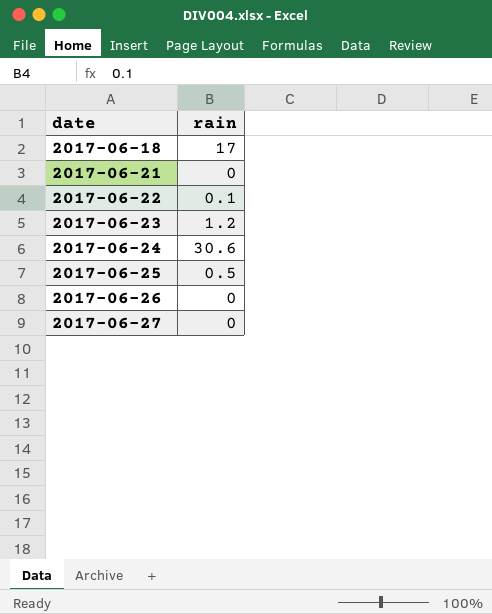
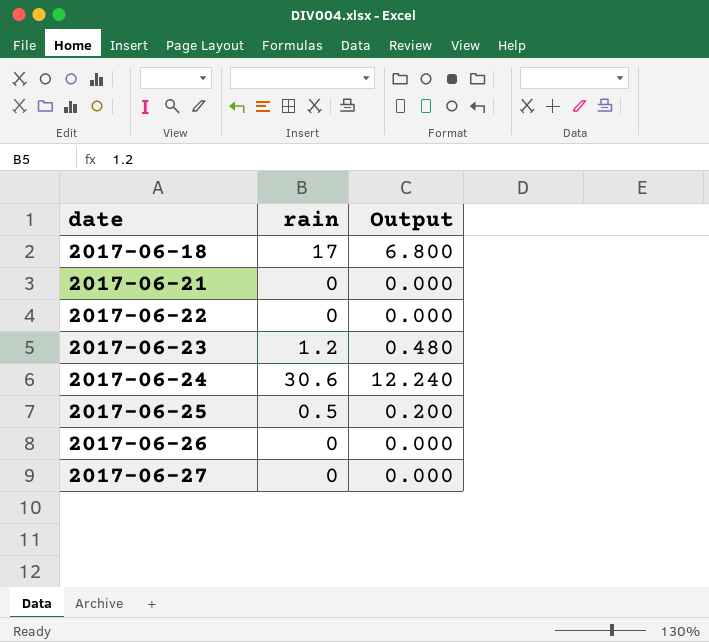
column Output | formula: none -> [rain] * 0.4
2017-06-22 | rain: 0.1 -> 0

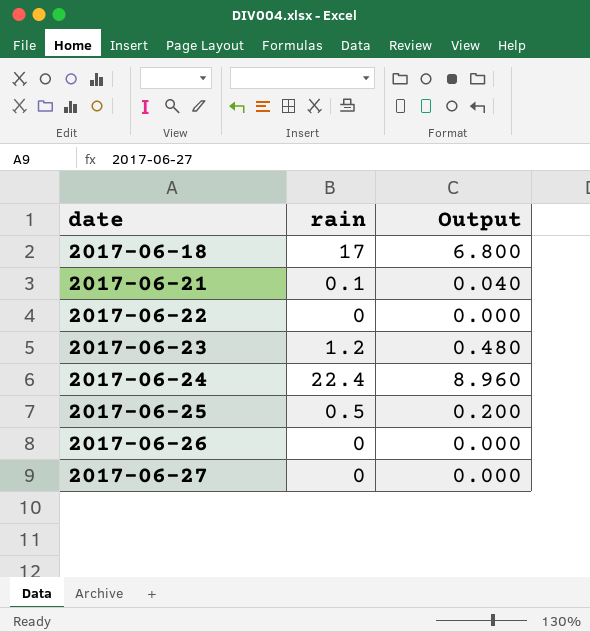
2017-06-21 | rain: 0 -> 0.1
2017-06-21 | Output: 0.000 -> 0.040
2017-06-24 | rain: 30.6 -> 22.4
2017-06-24 | Output: 12.240 -> 8.960

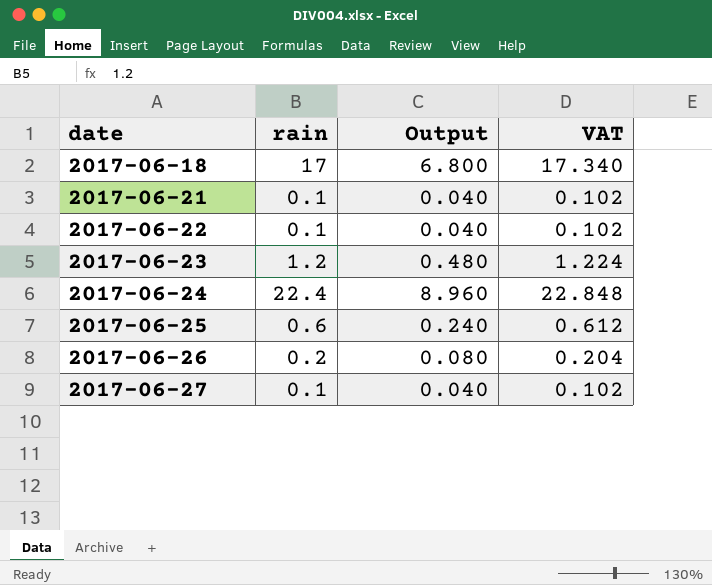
column VAT | formula: none -> [rain] * 1.02
2017-06-22 | rain: 0 -> 0.1
2017-06-22 | Output: 0.000 -> 0.040
2017-06-25 | rain: 0.5 -> 0.6
2017-06-25 | Output: 0.200 -> 0.240
2017-06-26 | rain: 0 -> 0.2
2017-06-26 | Output: 0.000 -> 0.080
2017-06-27 | rain: 0 -> 0.1
2017-06-27 | Output: 0.000 -> 0.040

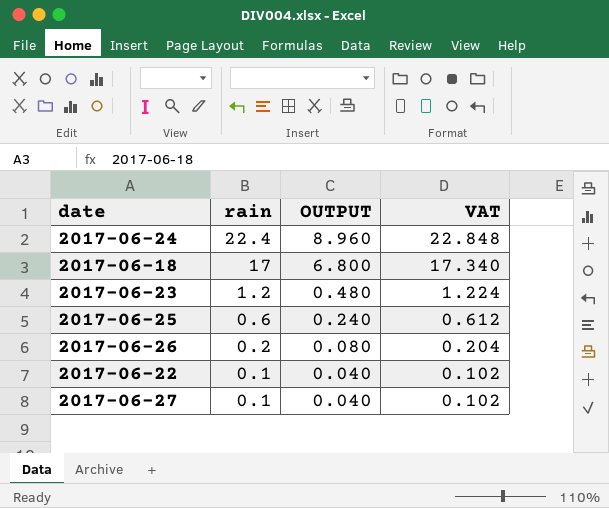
row order: date ascending -> rain descending
column name: Output -> OUTPUT
row 2017-06-21: 0.1 | 0.040 | 0.102 -> none

